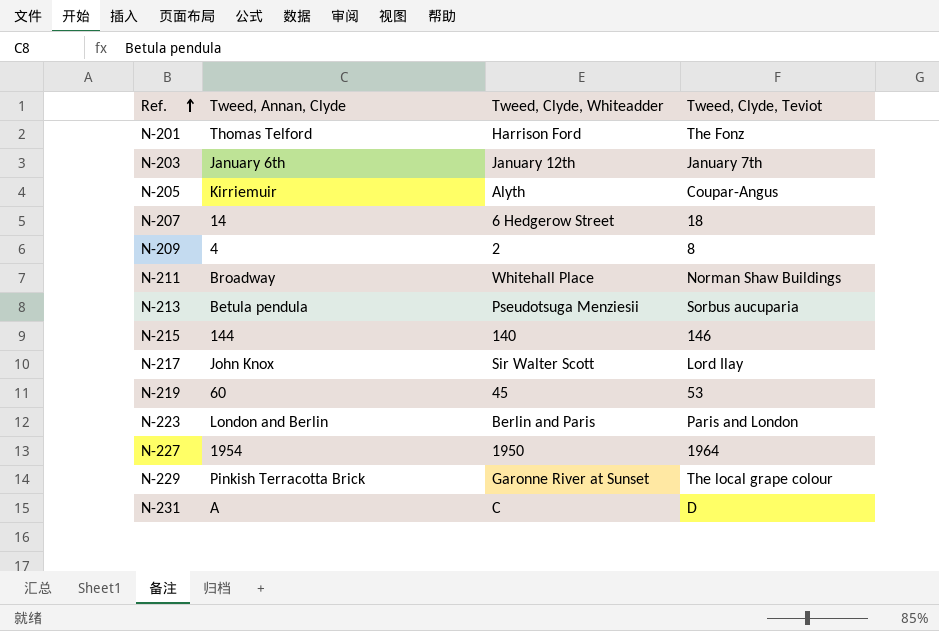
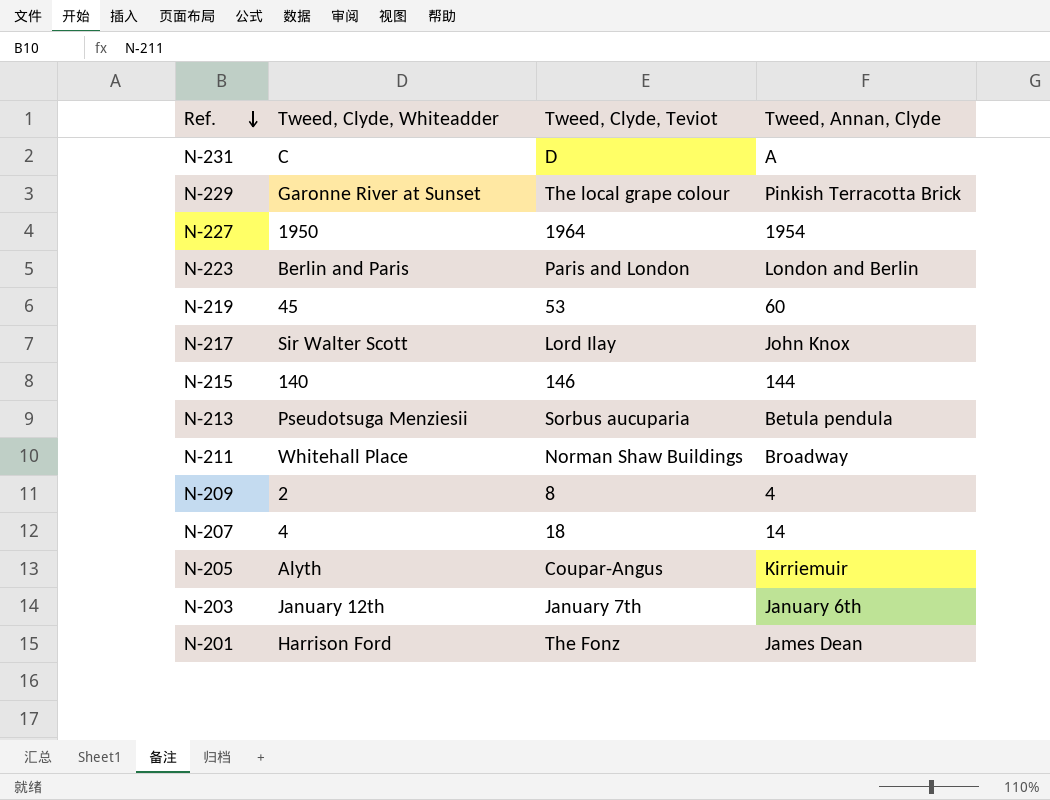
row order: Ref. ascending -> Ref. descending
column Tweed, Annan, Clyde | position: 2 -> 4
N-207 | Tweed, Clyde, Whiteadder: 6 Hedgerow Street -> 4
N-201 | Tweed, Annan, Clyde: Thomas Telford -> James Dean

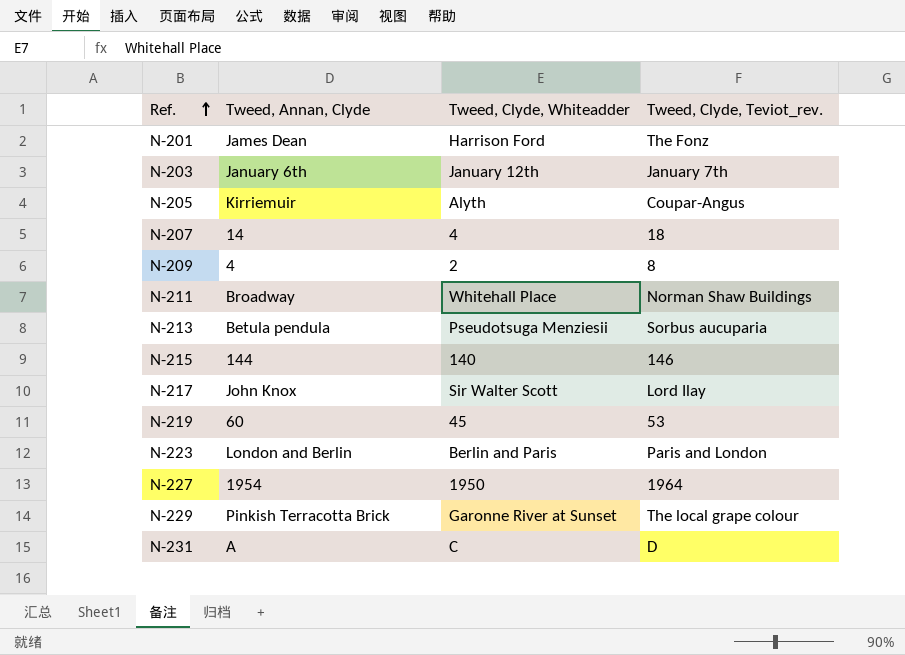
row order: Ref. descending -> Ref. ascending
column Tweed, Annan, Clyde | position: 4 -> 2
column name: Tweed, Clyde, Teviot -> Tweed, Clyde, Teviot_rev.

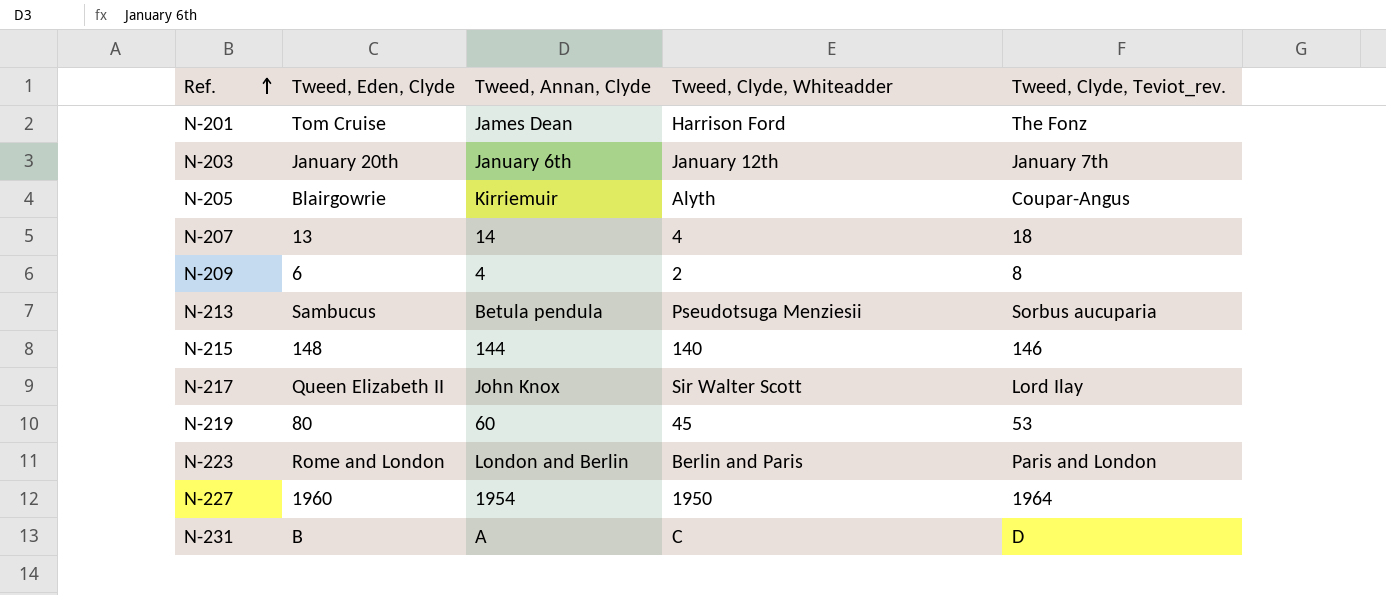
column Tweed, Eden, Clyde | position: none -> 2
row N-211: Broadway | Whitehall Place | Norman Shaw Buildings -> none
row N-229: Pinkish Terracotta Brick | Garonne River at Sunset | The local grape colour -> none

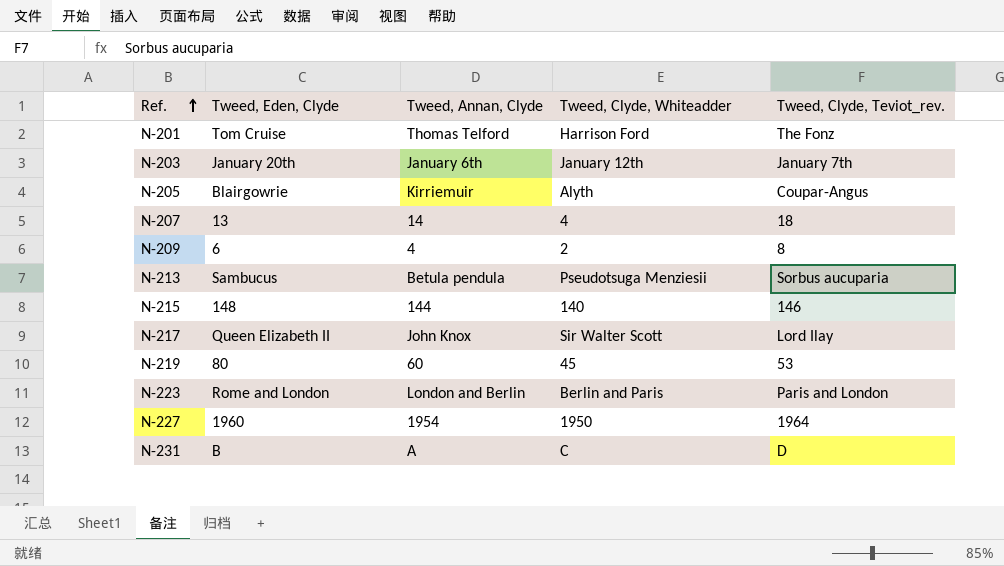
N-201 | Tweed, Annan, Clyde: James Dean -> Thomas Telford

